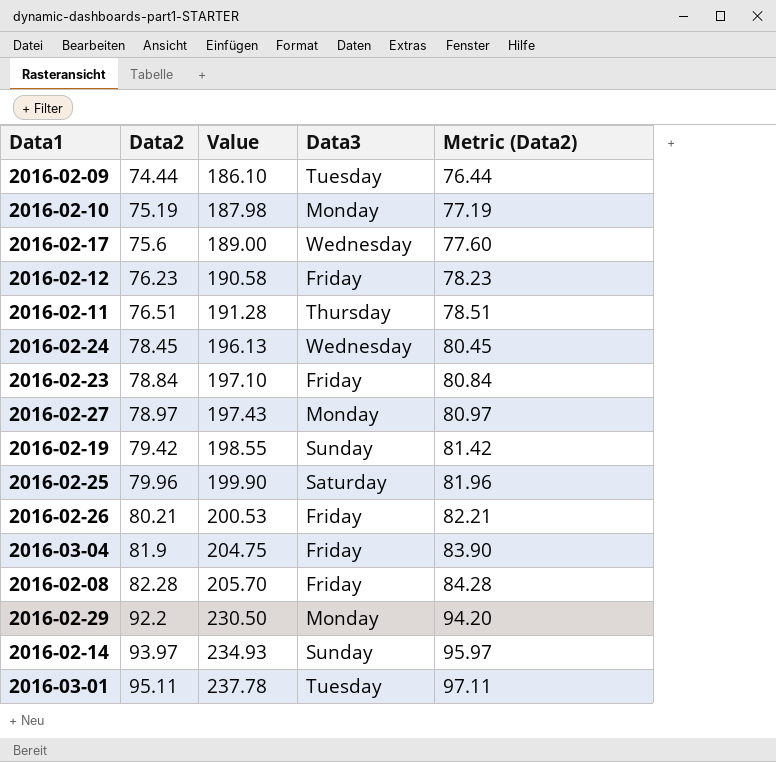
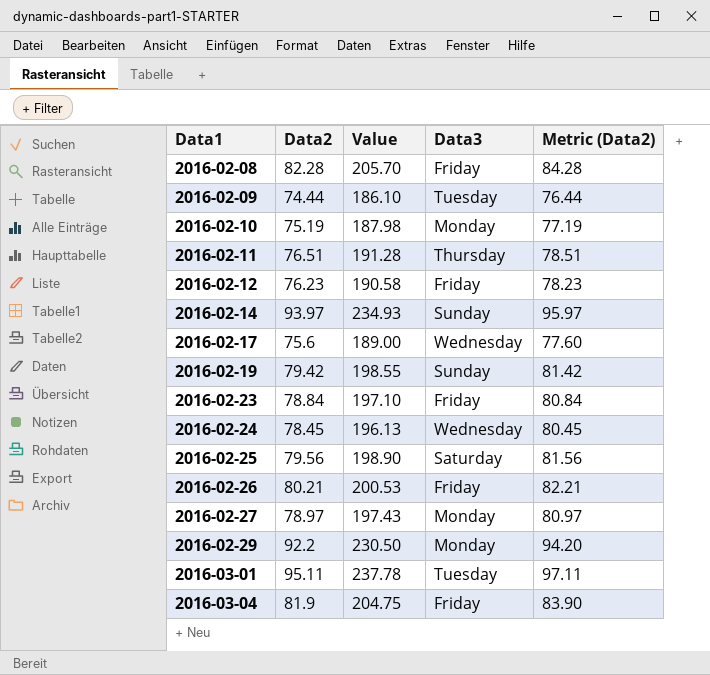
row order: Data2 ascending -> Data1 ascending
2016-02-25 | Data2: 79.96 -> 79.56
2016-02-25 | Value: 199.90 -> 198.90
2016-02-25 | Metric (Data2): 81.96 -> 81.56

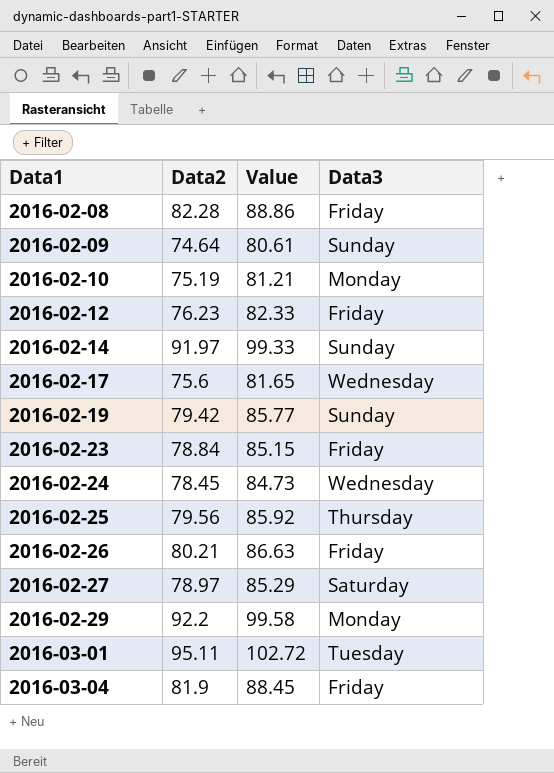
column Metric (Data2) | formula: [Data2] + 2 -> none
column Value | formula: [Data2] * 2.5 -> [Data2] * 1.08
row 2016-02-11: 76.51 | 191.28 | Thursday | 78.51 -> none
2016-02-09 | Data2: 74.44 -> 74.64
2016-02-09 | Data3: Tuesday -> Sunday
2016-02-14 | Data2: 93.97 -> 91.97
2016-02-25 | Data3: Saturday -> Thursday
2016-02-27 | Data3: Monday -> Saturday

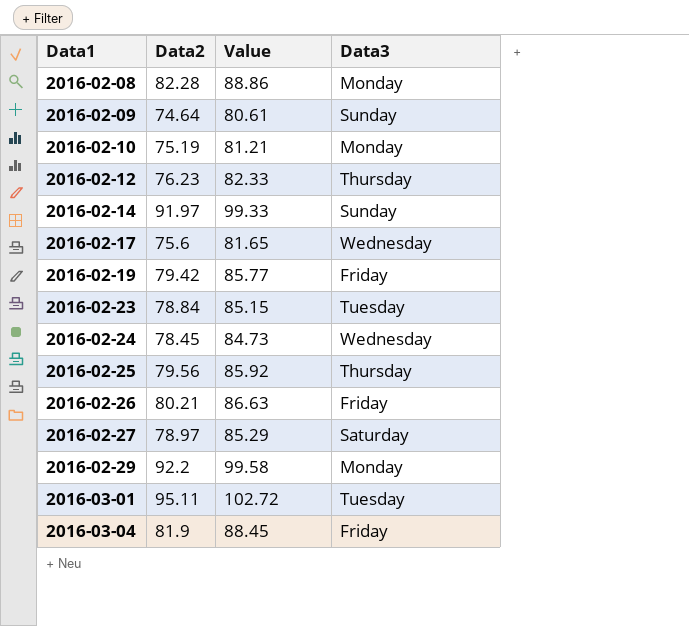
2016-02-08 | Data3: Friday -> Monday
2016-02-12 | Data3: Friday -> Thursday
2016-02-19 | Data3: Sunday -> Friday
2016-02-23 | Data3: Friday -> Tuesday

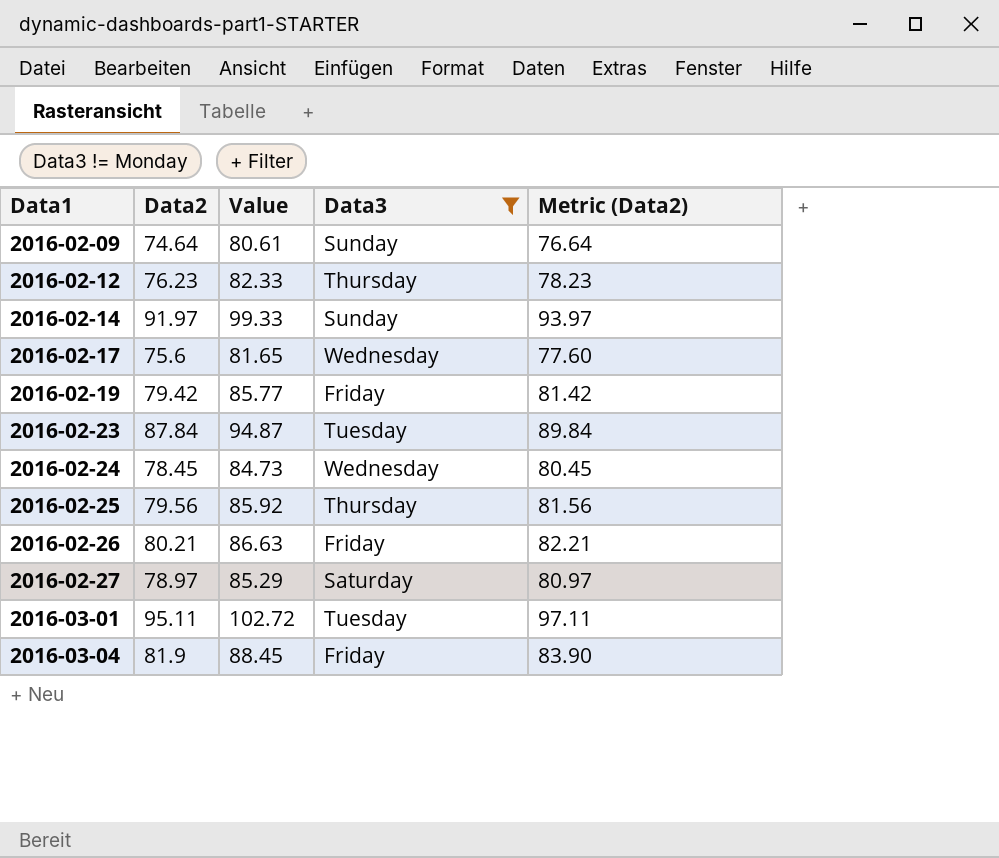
filter: none -> Data3 != Monday
column Metric (Data2) | formula: none -> [Data2] + 2
2016-02-23 | Data2: 78.84 -> 87.84
2016-02-23 | Value: 85.15 -> 94.87

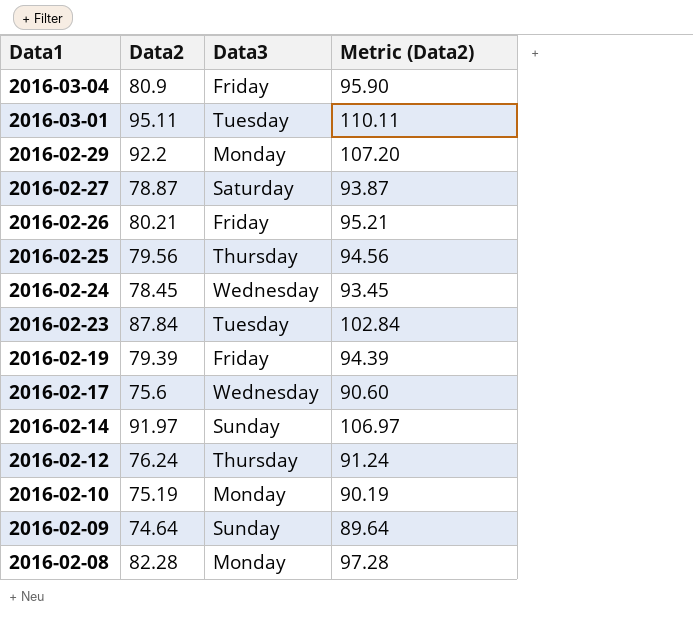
filter: Data3 != Monday -> none
row order: Data1 ascending -> Data1 descending
column Value | formula: [Data2] * 1.08 -> none
column Metric (Data2) | formula: [Data2] + 2 -> [Data2] + 15
2016-03-04 | Data2: 81.9 -> 80.9
2016-02-27 | Data2: 78.97 -> 78.87
2016-02-19 | Data2: 79.42 -> 79.39
2016-02-12 | Data2: 76.23 -> 76.24

